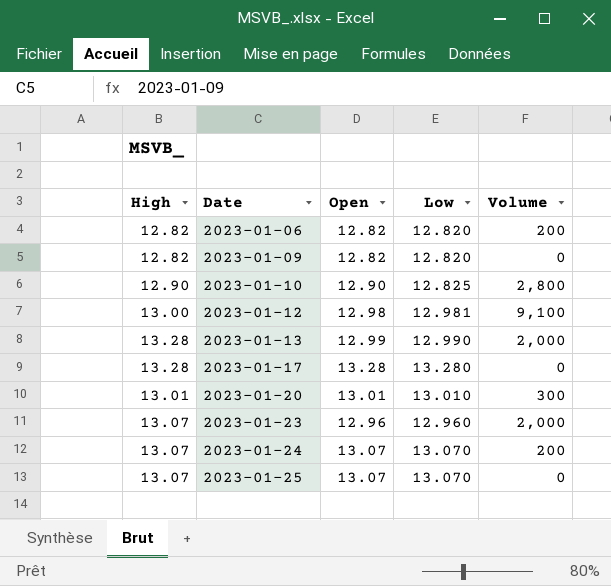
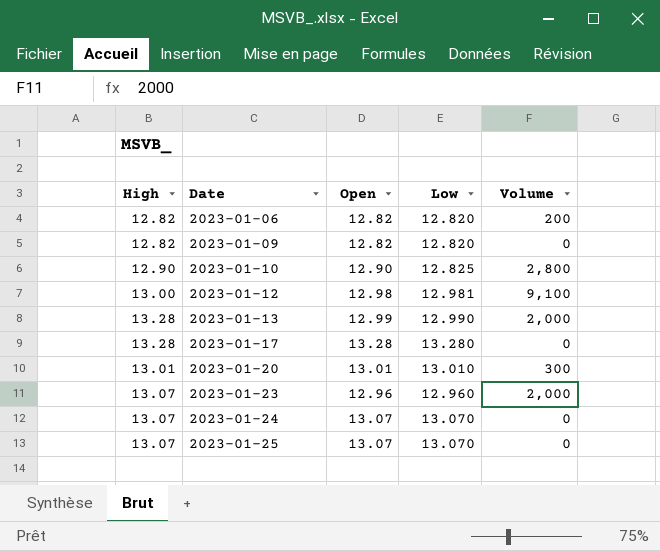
2023-01-24 | Volume: 200 -> 0

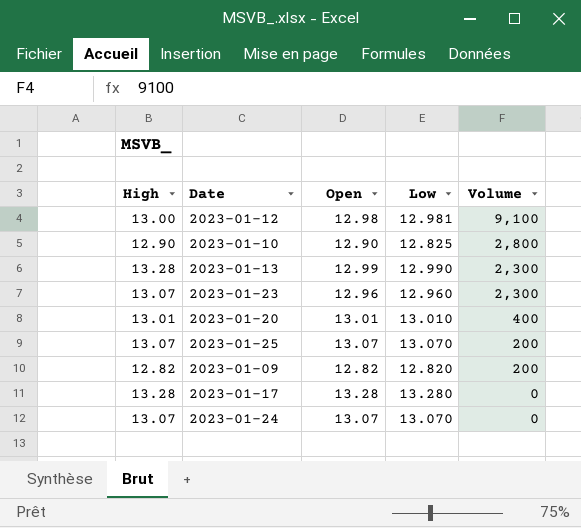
row order: Date ascending -> Volume descending
row 2023-01-06: 12.82 | 12.82 | 12.820 | 200 -> none
2023-01-13 | Volume: 2,000 -> 2,300
2023-01-23 | Volume: 2,000 -> 2,300
2023-01-20 | Volume: 300 -> 400
2023-01-25 | Volume: 0 -> 200
2023-01-09 | Volume: 0 -> 200

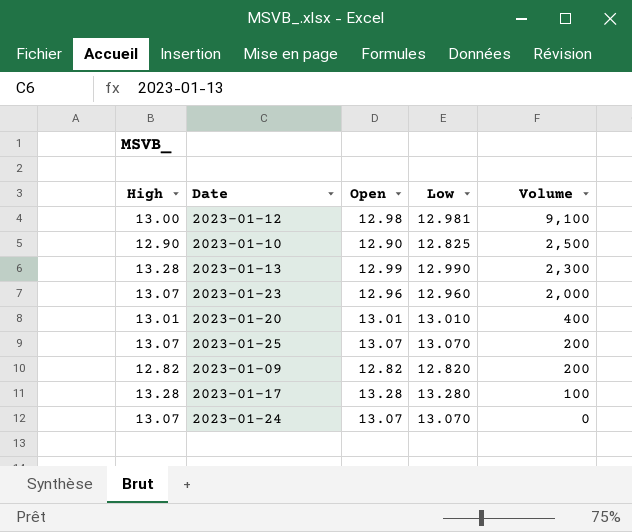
2023-01-10 | Volume: 2,800 -> 2,500
2023-01-23 | Volume: 2,300 -> 2,000
2023-01-17 | Volume: 0 -> 100

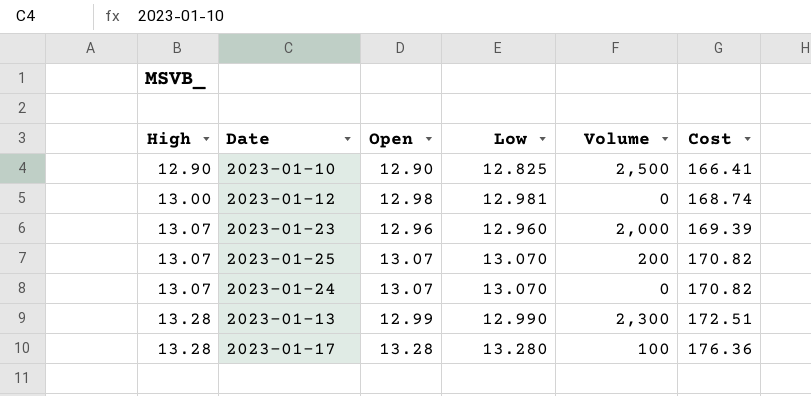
row order: Volume descending -> High ascending
column Cost | formula: none -> [High] * [Open]
row 2023-01-20: 13.01 | 13.01 | 13.010 | 400 -> none
row 2023-01-09: 12.82 | 12.82 | 12.820 | 200 -> none
2023-01-12 | Volume: 9,100 -> 0

